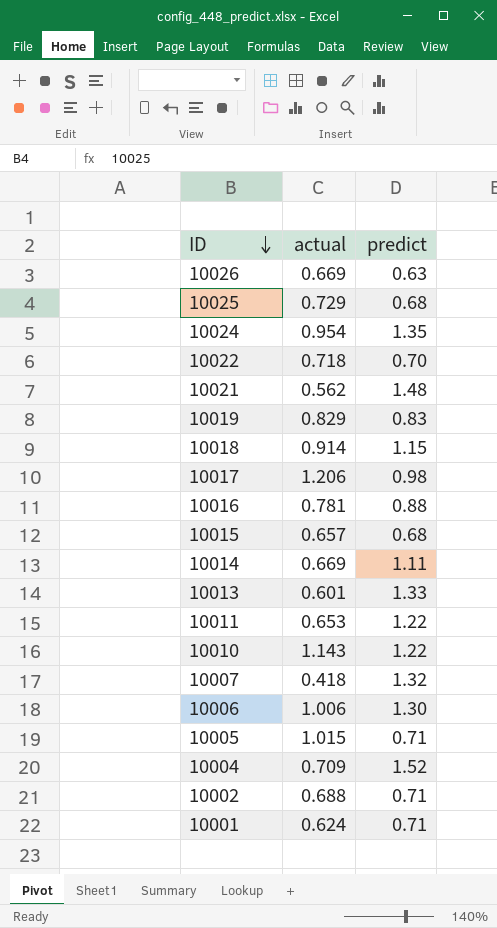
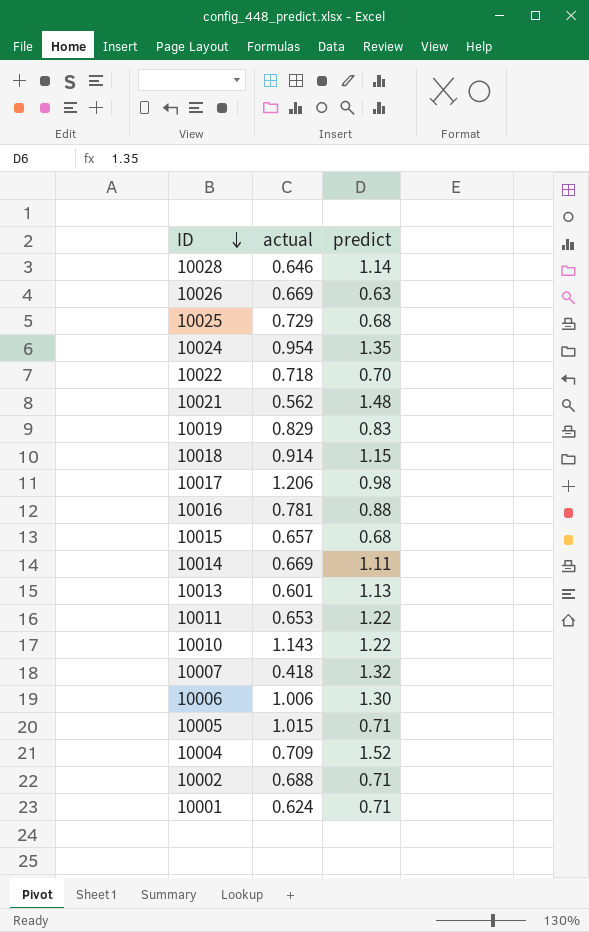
row 10028: none -> 0.646 | 1.14
10013 | predict: 1.33 -> 1.13

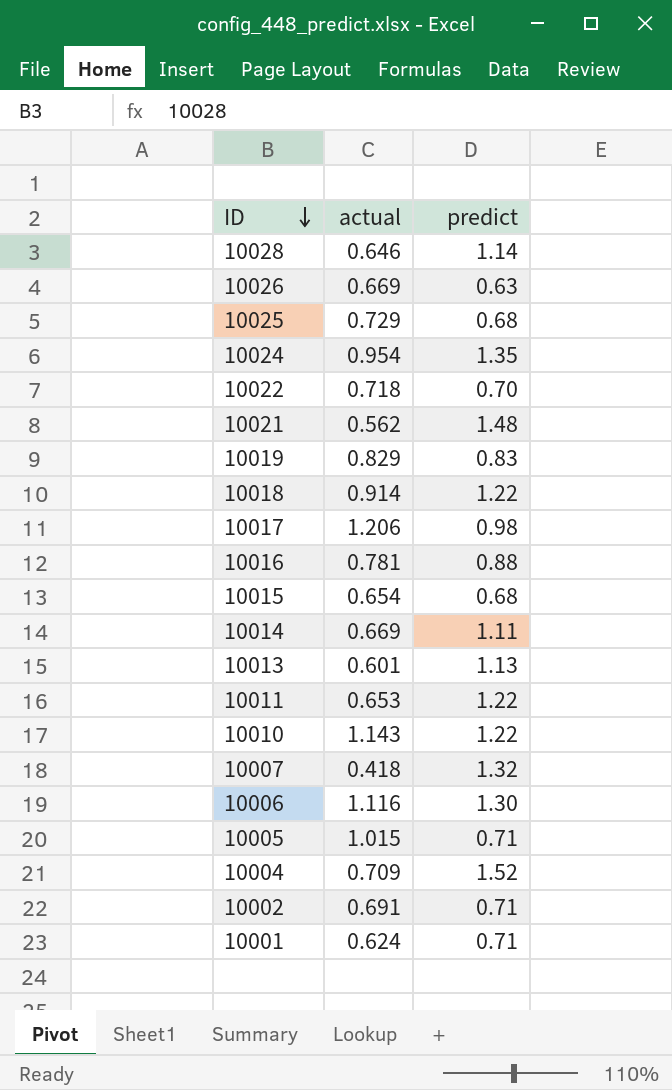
10018 | predict: 1.15 -> 1.22
10015 | actual: 0.657 -> 0.654
10006 | actual: 1.006 -> 1.116
10002 | actual: 0.688 -> 0.691

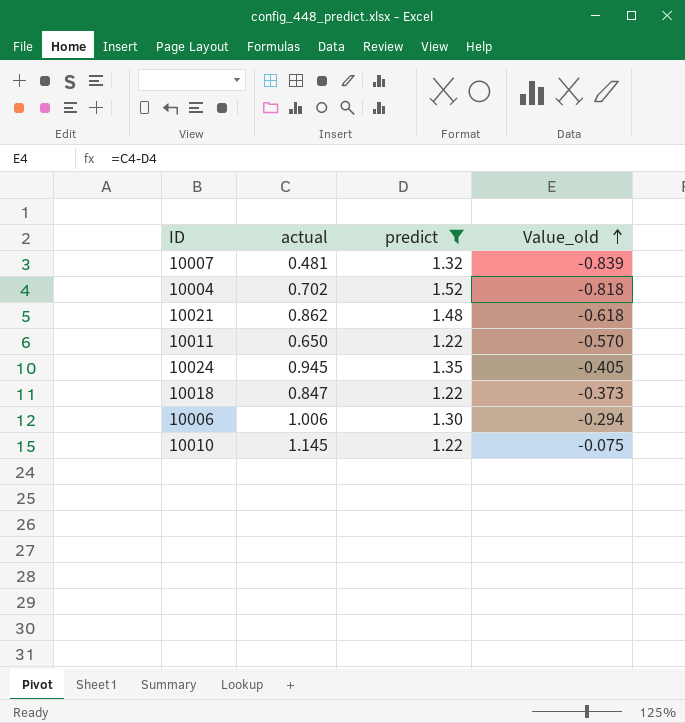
filter: none -> predict >= 1.22
row order: ID descending -> Value_old ascending
column Value_old | formula: none -> [actual] - [predict]
10007 | actual: 0.418 -> 0.481
10004 | actual: 0.709 -> 0.702
10021 | actual: 0.562 -> 0.862
10011 | actual: 0.653 -> 0.650
10024 | actual: 0.954 -> 0.945
10018 | actual: 0.914 -> 0.847
10006 | actual: 1.116 -> 1.006
10010 | actual: 1.143 -> 1.145

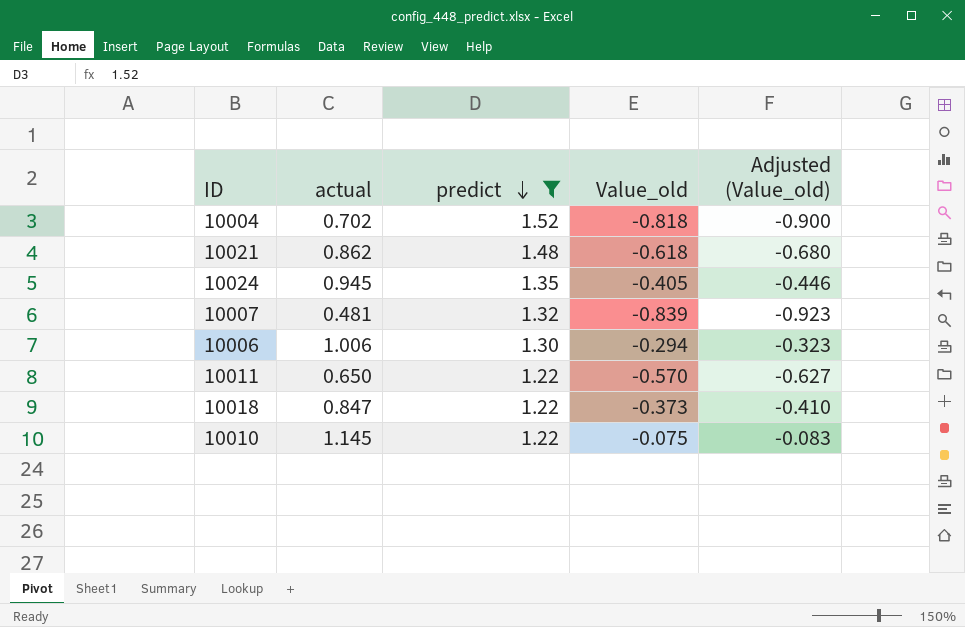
row order: Value_old ascending -> predict descending
column Adjusted (Value_old) | formula: none -> [Value_old] * 1.1

